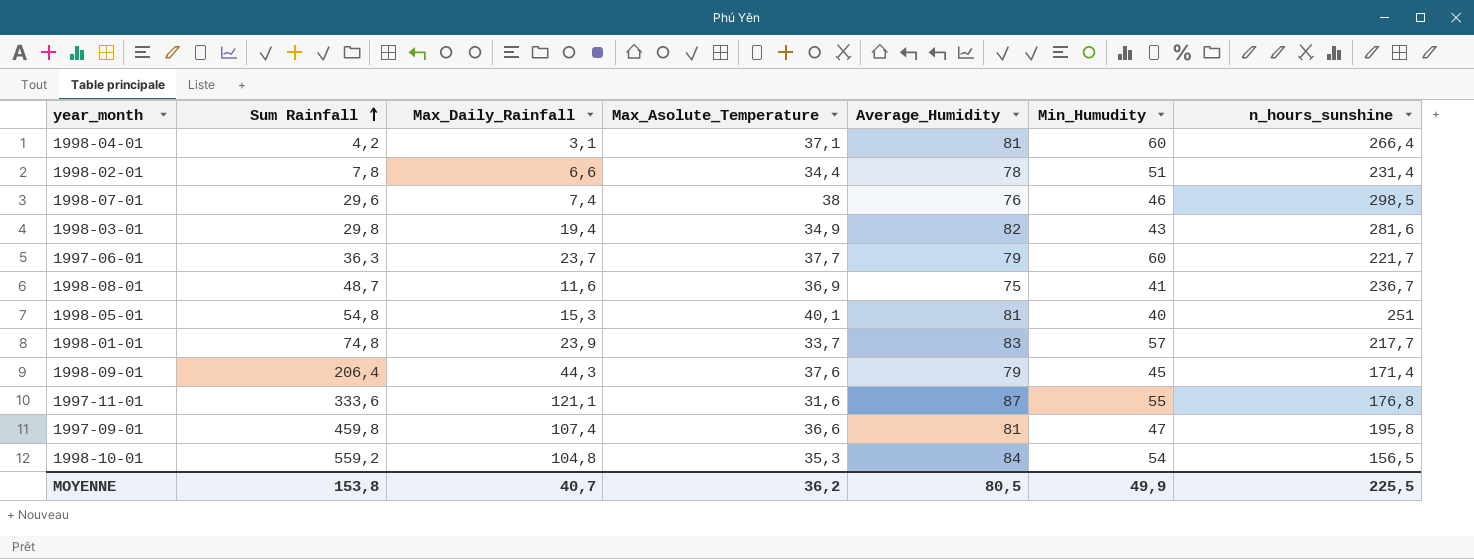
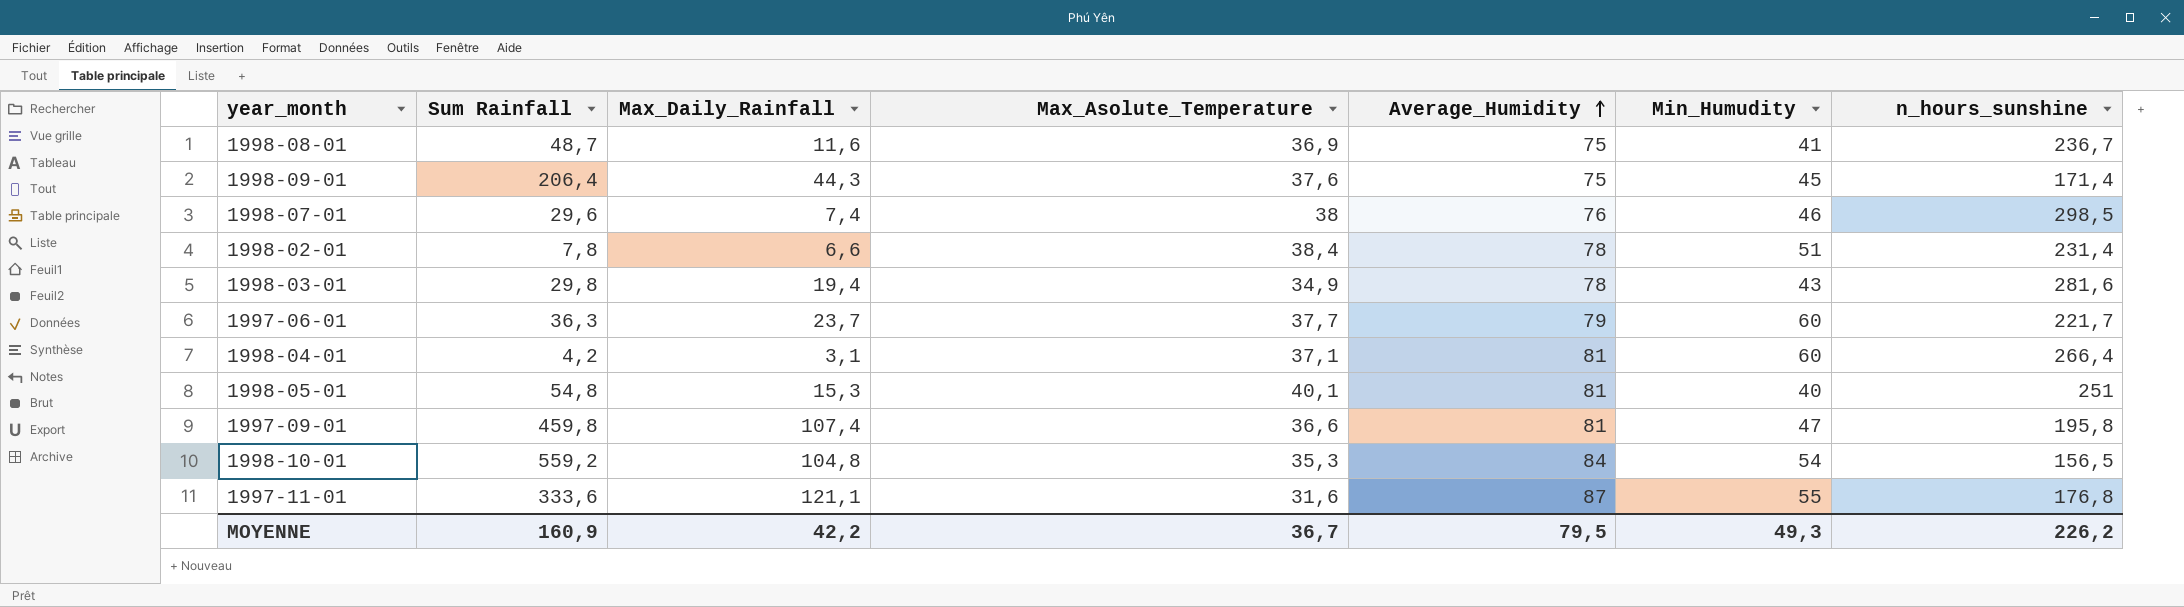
row order: Sum Rainfall ascending -> Average_Humidity ascending
row 1998-01-01: 74,8 | 23,9 | 33,7 | 83 | 57 | 217,7 -> none
1998-09-01 | Average_Humidity: 79 -> 75
1998-02-01 | Max_Asolute_Temperature: 34,4 -> 38,4
1998-03-01 | Average_Humidity: 82 -> 78
MOYENNE | Sum Rainfall: 153,8 -> 160,9
MOYENNE | Max_Daily_Rainfall: 40,7 -> 42,2
MOYENNE | Max_Asolute_Temperature: 36,2 -> 36,7
MOYENNE | Average_Humidity: 80,5 -> 79,5
MOYENNE | Min_Humudity: 49,9 -> 49,3
MOYENNE | n_hours_sunshine: 225,5 -> 226,2

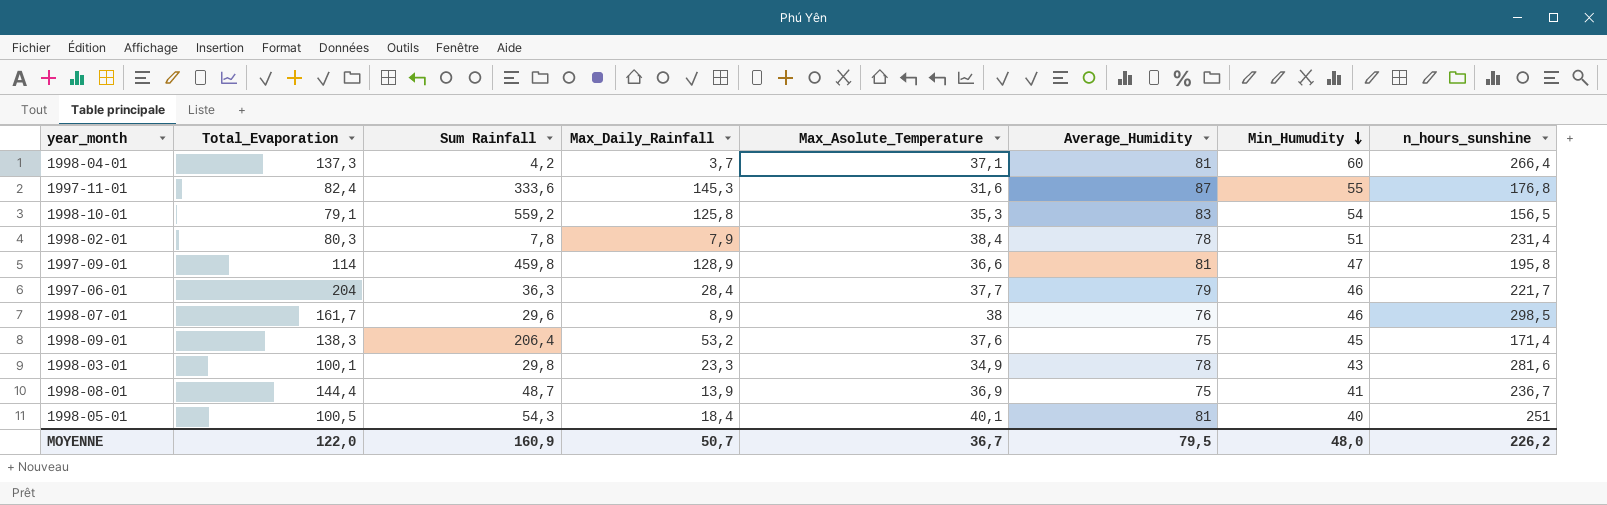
row order: Average_Humidity ascending -> Min_Humudity descending
column Total_Evaporation | position: none -> 2
1998-04-01 | Max_Daily_Rainfall: 3,1 -> 3,7
1997-11-01 | Max_Daily_Rainfall: 121,1 -> 145,3
1998-10-01 | Max_Daily_Rainfall: 104,8 -> 125,8
1998-10-01 | Average_Humidity: 84 -> 83
1998-02-01 | Max_Daily_Rainfall: 6,6 -> 7,9
1997-09-01 | Max_Daily_Rainfall: 107,4 -> 128,9
1997-06-01 | Max_Daily_Rainfall: 23,7 -> 28,4
1997-06-01 | Min_Humudity: 60 -> 46
1998-07-01 | Max_Daily_Rainfall: 7,4 -> 8,9
1998-09-01 | Max_Daily_Rainfall: 44,3 -> 53,2
1998-03-01 | Max_Daily_Rainfall: 19,4 -> 23,3
1998-08-01 | Max_Daily_Rainfall: 11,6 -> 13,9
1998-05-01 | Sum Rainfall: 54,8 -> 54,3
1998-05-01 | Max_Daily_Rainfall: 15,3 -> 18,4
MOYENNE | Max_Daily_Rainfall: 42,2 -> 50,7
MOYENNE | Min_Humudity: 49,3 -> 48,0

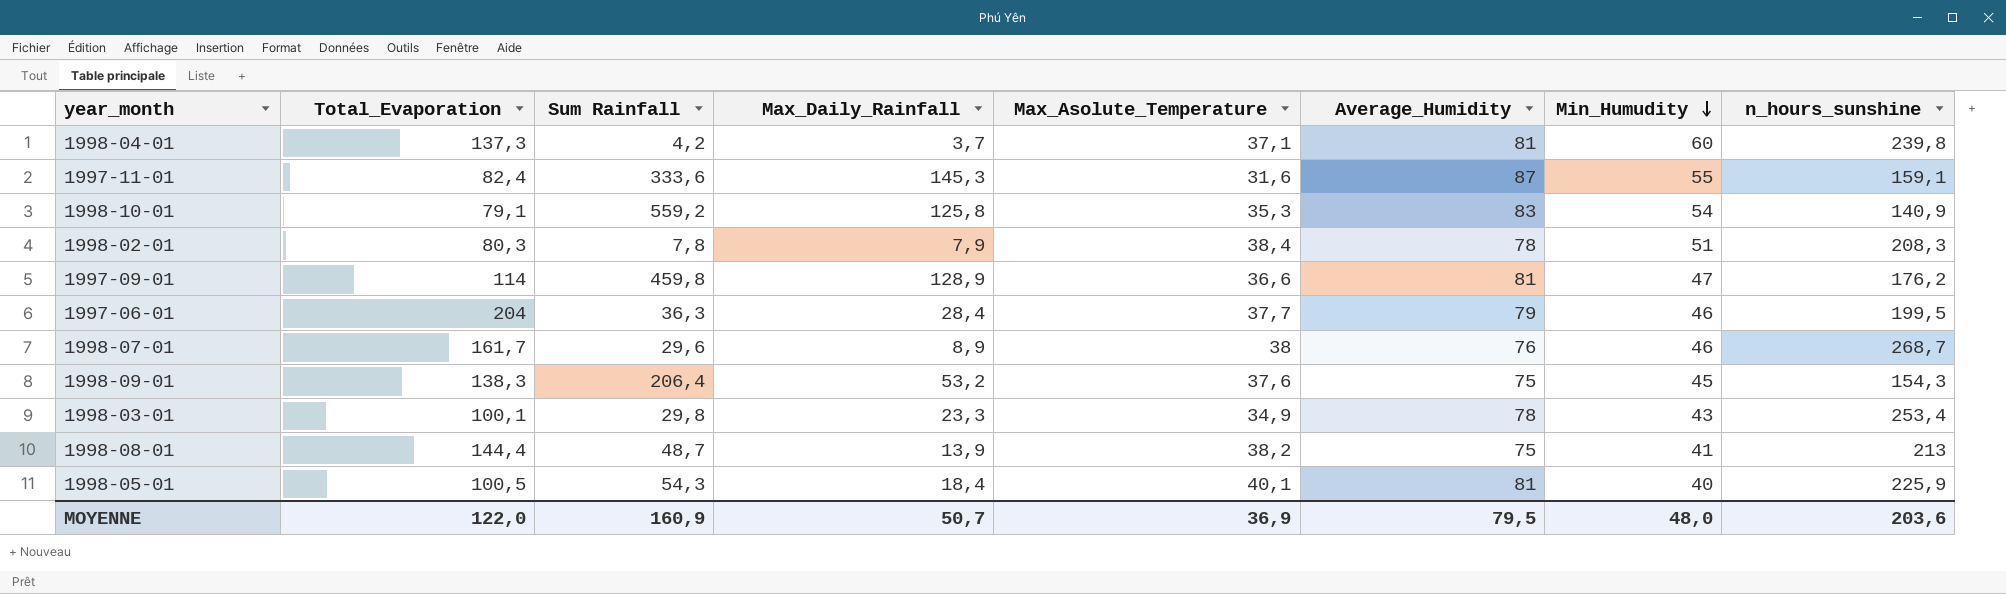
1998-04-01 | n_hours_sunshine: 266,4 -> 239,8
1997-11-01 | n_hours_sunshine: 176,8 -> 159,1
1998-10-01 | n_hours_sunshine: 156,5 -> 140,9
1998-02-01 | n_hours_sunshine: 231,4 -> 208,3
1997-09-01 | n_hours_sunshine: 195,8 -> 176,2
1997-06-01 | n_hours_sunshine: 221,7 -> 199,5
1998-07-01 | n_hours_sunshine: 298,5 -> 268,7
1998-09-01 | n_hours_sunshine: 171,4 -> 154,3
1998-03-01 | n_hours_sunshine: 281,6 -> 253,4
1998-08-01 | Max_Asolute_Temperature: 36,9 -> 38,2
1998-08-01 | n_hours_sunshine: 236,7 -> 213
1998-05-01 | n_hours_sunshine: 251 -> 225,9
MOYENNE | Max_Asolute_Temperature: 36,7 -> 36,9
MOYENNE | n_hours_sunshine: 226,2 -> 203,6

